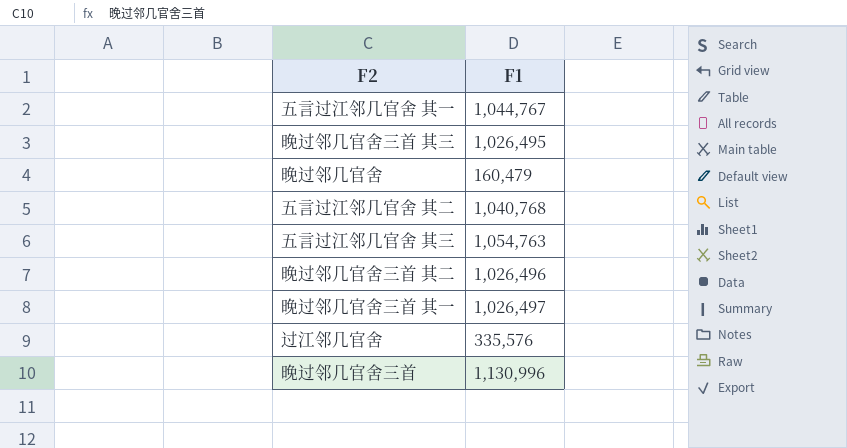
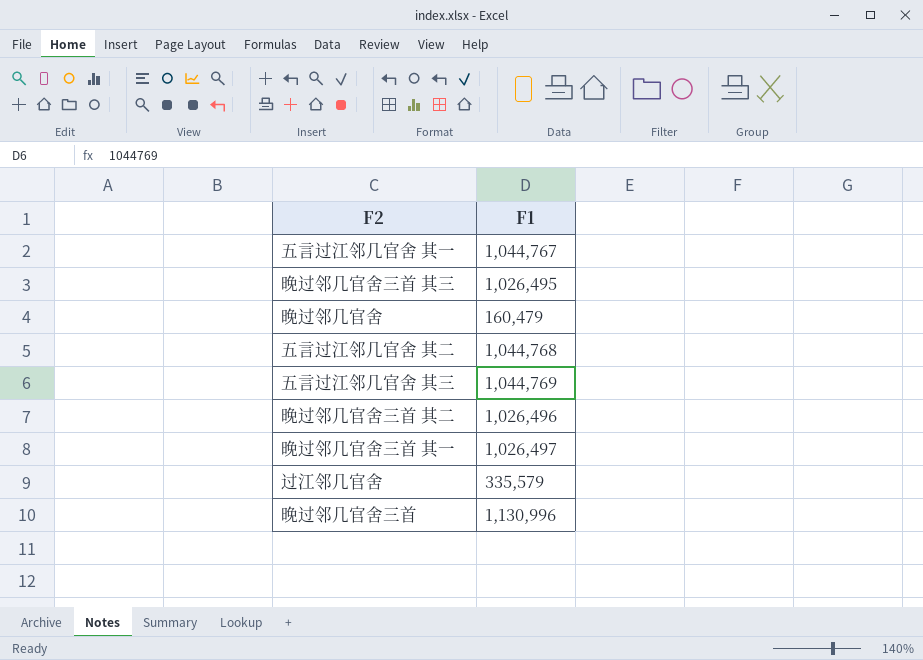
五言过江邻几官舍 其二 | F1: 1,040,768 -> 1,044,768
五言过江邻几官舍 其三 | F1: 1,054,763 -> 1,044,769
过江邻几官舍 | F1: 335,576 -> 335,579

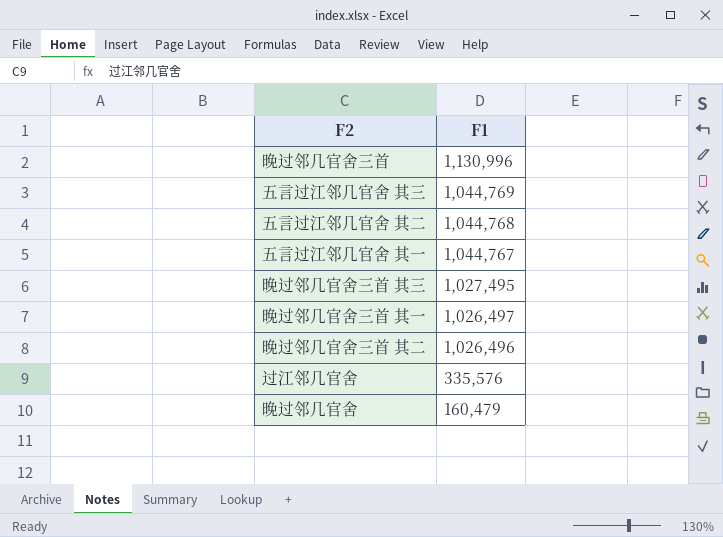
row order: none -> F1 descending
晚过邻几官舍三首 其三 | F1: 1,026,495 -> 1,027,495
过江邻几官舍 | F1: 335,579 -> 335,576

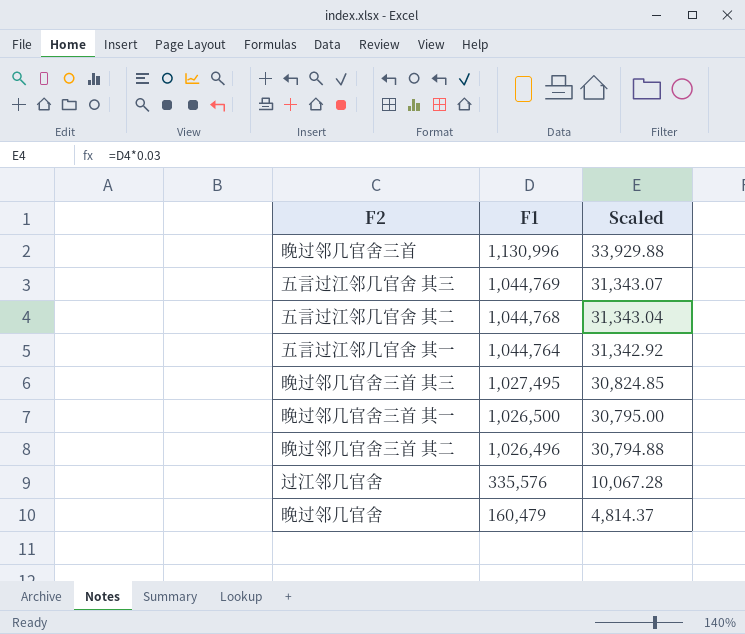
column Scaled | formula: none -> [F1] * 0.03
五言过江邻几官舍 其一 | F1: 1,044,767 -> 1,044,764
晚过邻几官舍三首 其一 | F1: 1,026,497 -> 1,026,500

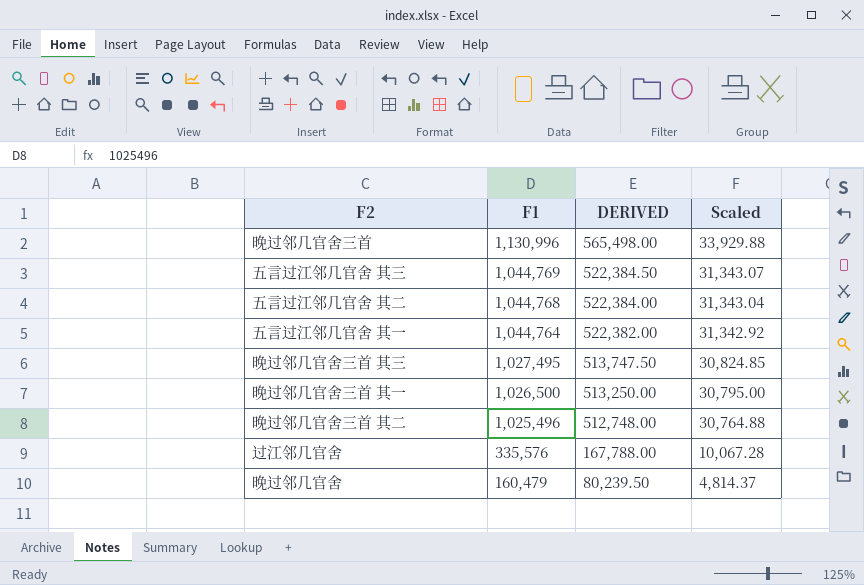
column DERIVED | formula: none -> [F1] * 0.5
晚过邻几官舍三首 其二 | F1: 1,026,496 -> 1,025,496
晚过邻几官舍三首 其二 | Scaled: 30,794.88 -> 30,764.88

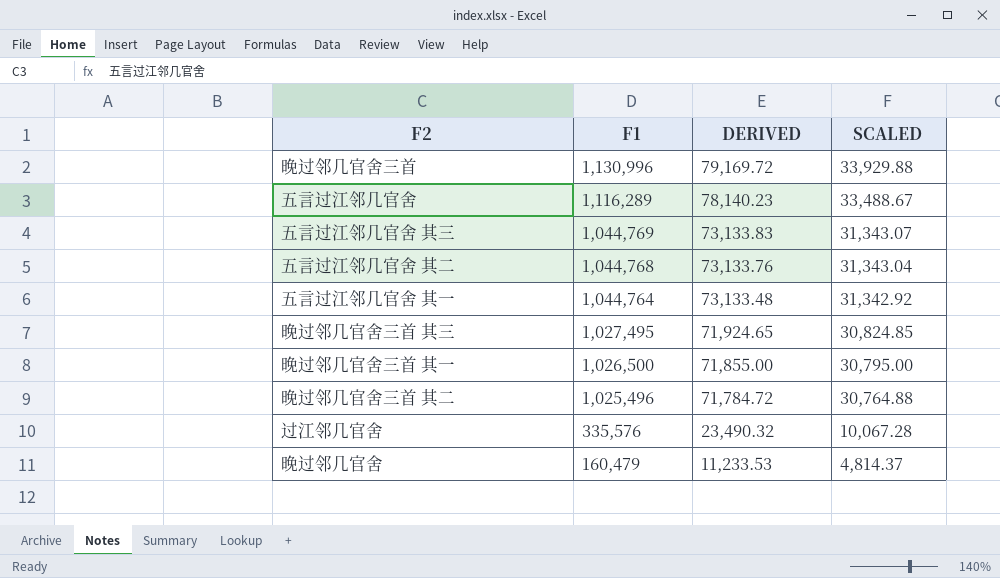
column DERIVED | formula: [F1] * 0.5 -> [F1] * 0.07
column name: Scaled -> SCALED
row 五言过江邻几官舍: none -> 1,116,289 | 78,140.23 | 33,488.67

